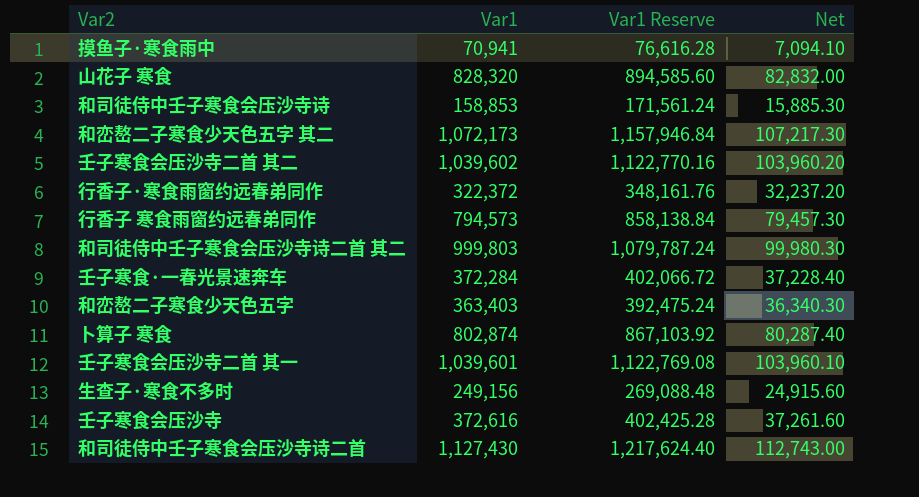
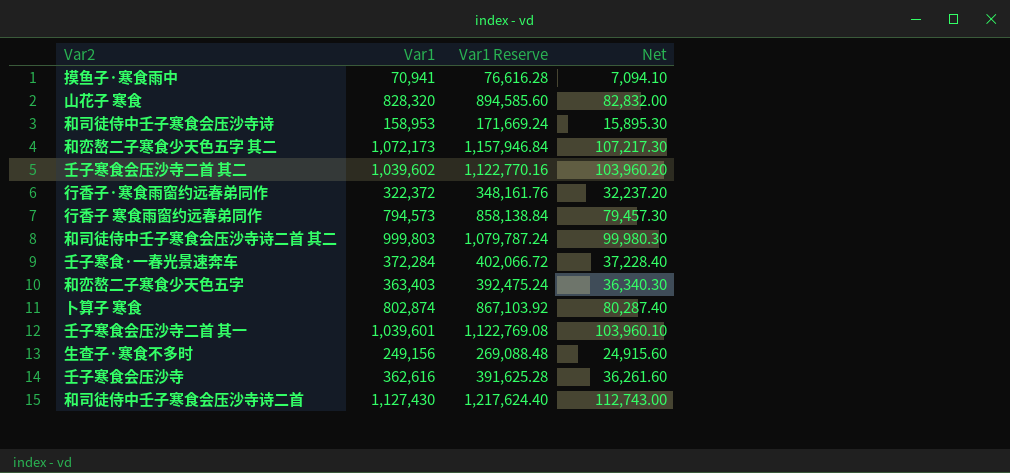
和司徒侍中壬子寒食会压沙寺诗 | Var1: 158,853 -> 158,953
和司徒侍中壬子寒食会压沙寺诗 | Var1 Reserve: 171,561.24 -> 171,669.24
和司徒侍中壬子寒食会压沙寺诗 | Net: 15,885.30 -> 15,895.30
壬子寒食会压沙寺 | Var1: 372,616 -> 362,616
壬子寒食会压沙寺 | Var1 Reserve: 402,425.28 -> 391,625.28
壬子寒食会压沙寺 | Net: 37,261.60 -> 36,261.60

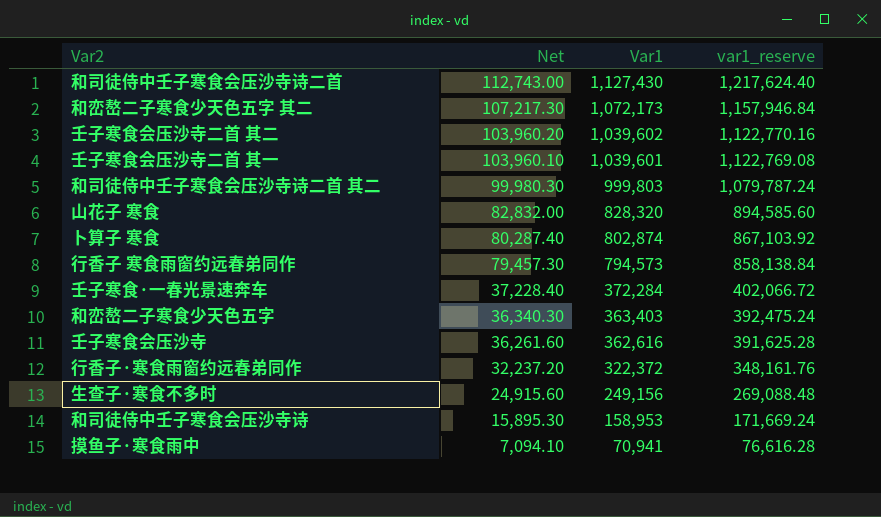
row order: none -> Net descending
column Net | position: 4 -> 2
column name: Var1 Reserve -> var1_reserve

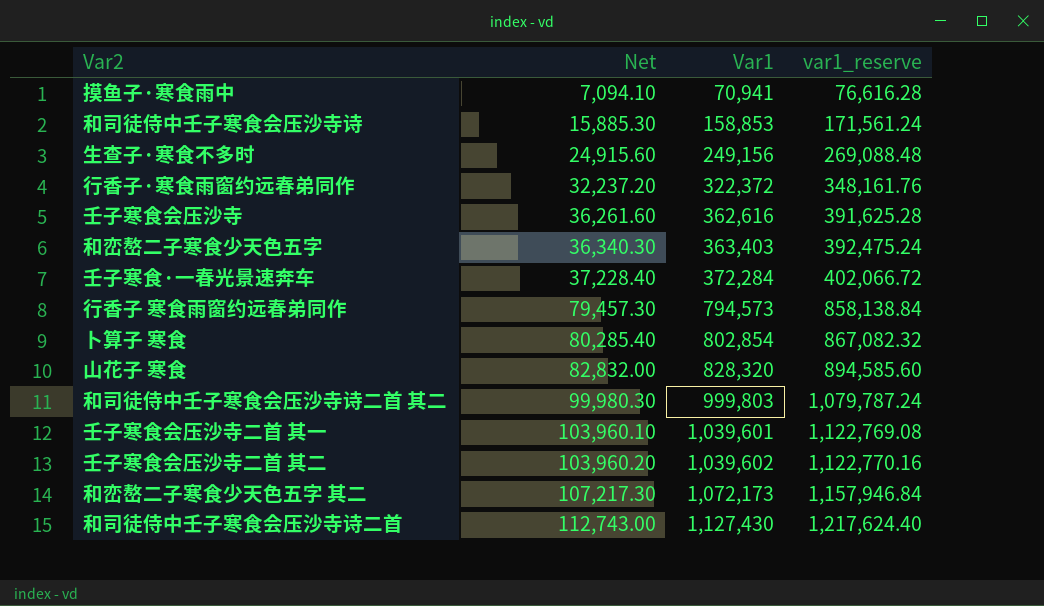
row order: Net descending -> Net ascending
和司徒侍中壬子寒食会压沙寺诗 | Net: 15,895.30 -> 15,885.30
和司徒侍中壬子寒食会压沙寺诗 | Var1: 158,953 -> 158,853
和司徒侍中壬子寒食会压沙寺诗 | var1_reserve: 171,669.24 -> 171,561.24
卜算子 寒食 | Net: 80,287.40 -> 80,285.40
卜算子 寒食 | Var1: 802,874 -> 802,854
卜算子 寒食 | var1_reserve: 867,103.92 -> 867,082.32

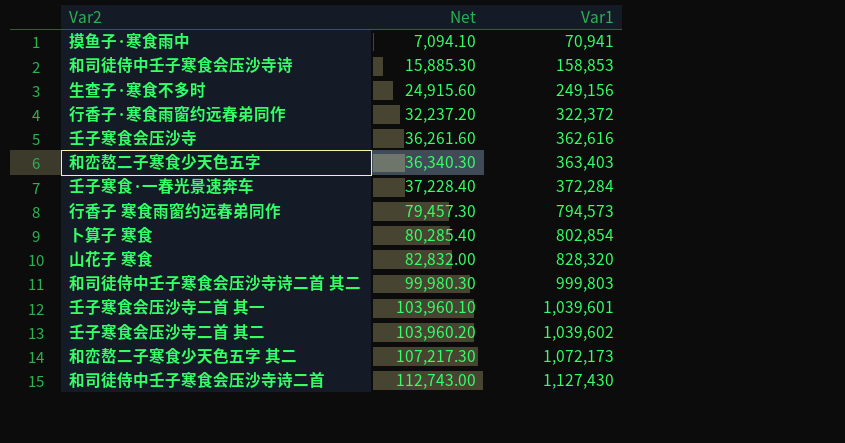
column var1_reserve | formula: [Var1] * 1.08 -> none

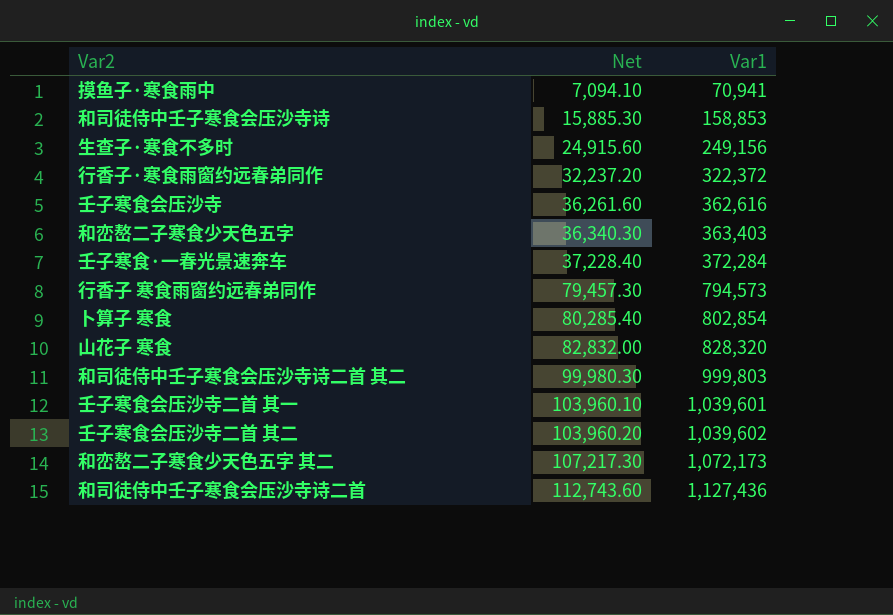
和司徒侍中壬子寒食会压沙寺诗二首 | Net: 112,743.00 -> 112,743.60
和司徒侍中壬子寒食会压沙寺诗二首 | Var1: 1,127,430 -> 1,127,436

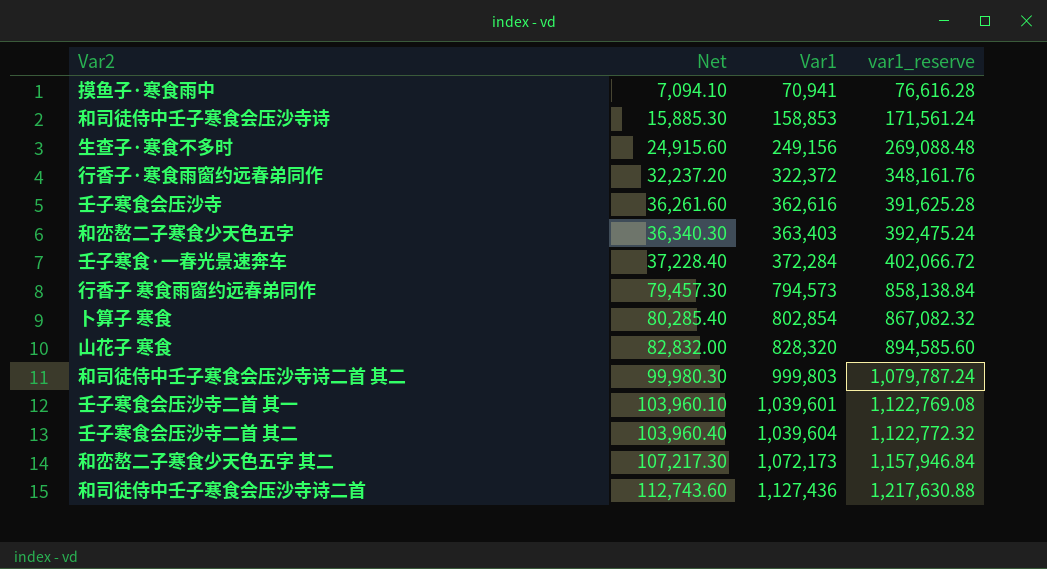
column var1_reserve | formula: none -> [Var1] * 1.08
壬子寒食会压沙寺二首 其二 | Net: 103,960.20 -> 103,960.40
壬子寒食会压沙寺二首 其二 | Var1: 1,039,602 -> 1,039,604

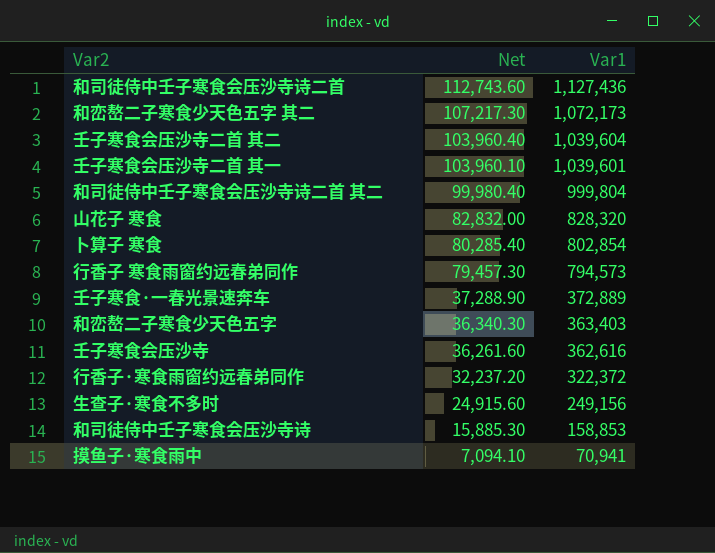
row order: Net ascending -> Net descending
column var1_reserve | formula: [Var1] * 1.08 -> none
和司徒侍中壬子寒食会压沙寺诗二首 其二 | Net: 99,980.30 -> 99,980.40
和司徒侍中壬子寒食会压沙寺诗二首 其二 | Var1: 999,803 -> 999,804
壬子寒食·一春光景速奔车 | Net: 37,228.40 -> 37,288.90
壬子寒食·一春光景速奔车 | Var1: 372,284 -> 372,889

